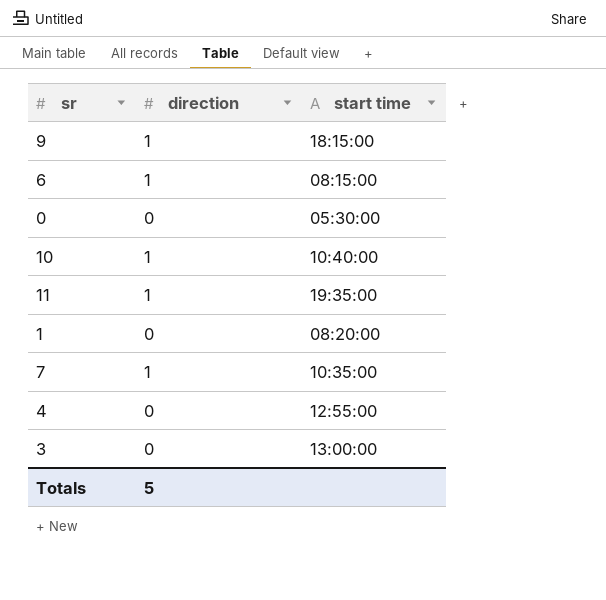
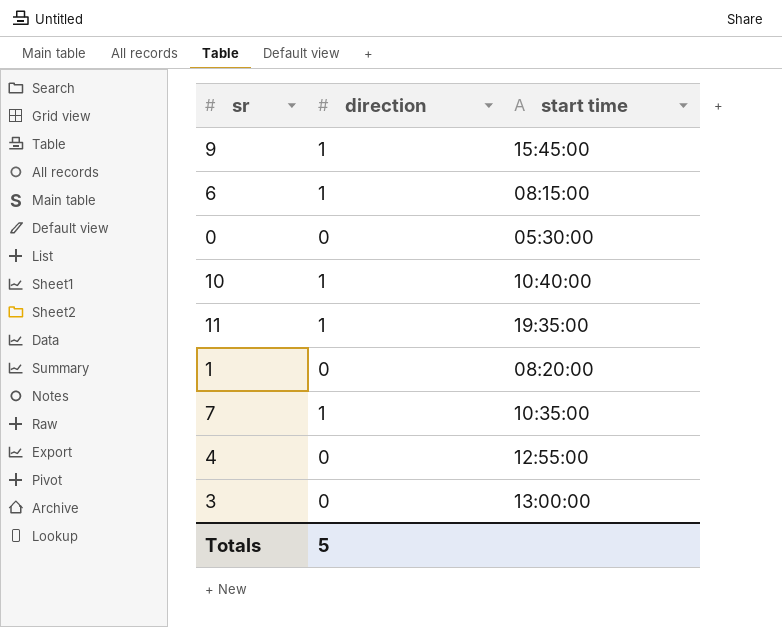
9 | start time: 18:15:00 -> 15:45:00

